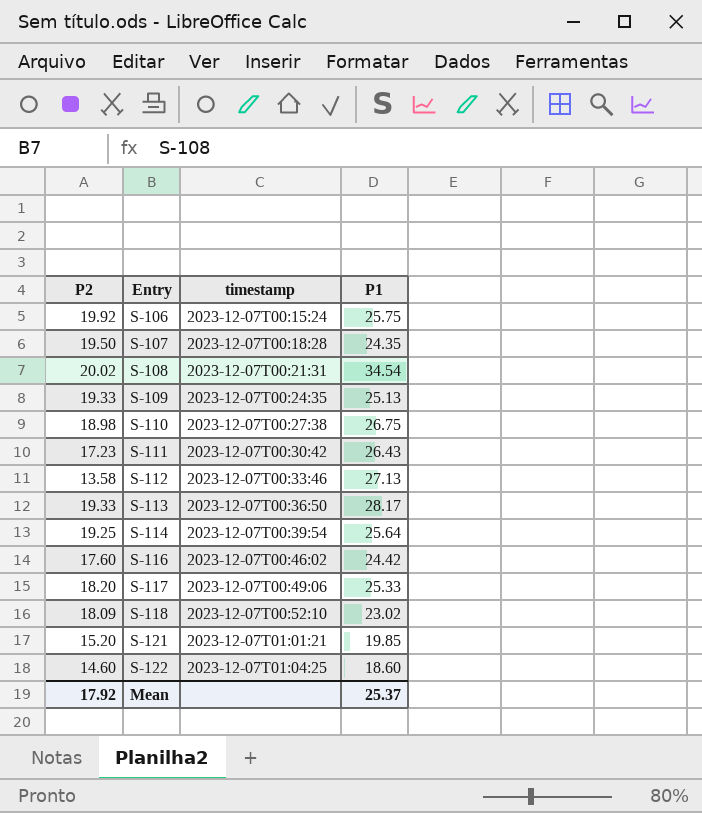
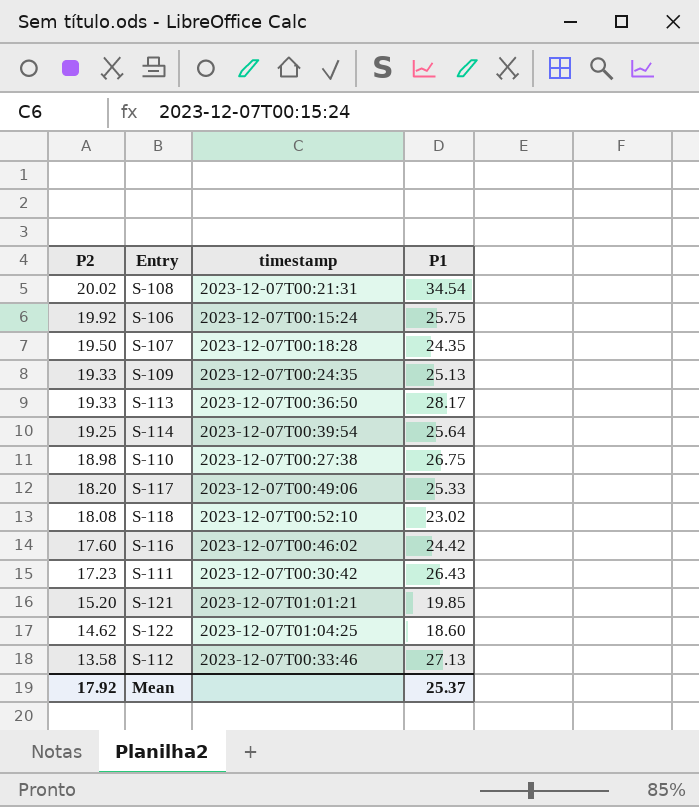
row order: Entry ascending -> P2 descending
S-118 | P2: 18.09 -> 18.08
S-122 | P2: 14.60 -> 14.62

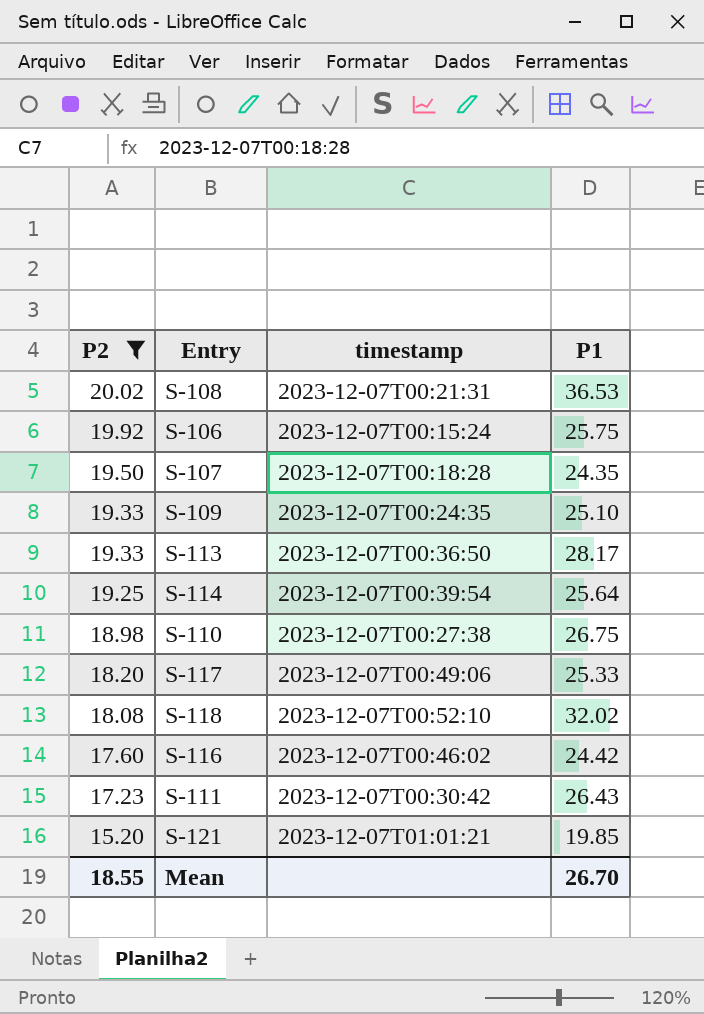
filter: none -> P2 >= 15.20
S-108 | P1: 34.54 -> 36.53
S-109 | P1: 25.13 -> 25.10
S-118 | P1: 23.02 -> 32.02
Mean | P2: 17.92 -> 18.55
Mean | P1: 25.37 -> 26.70

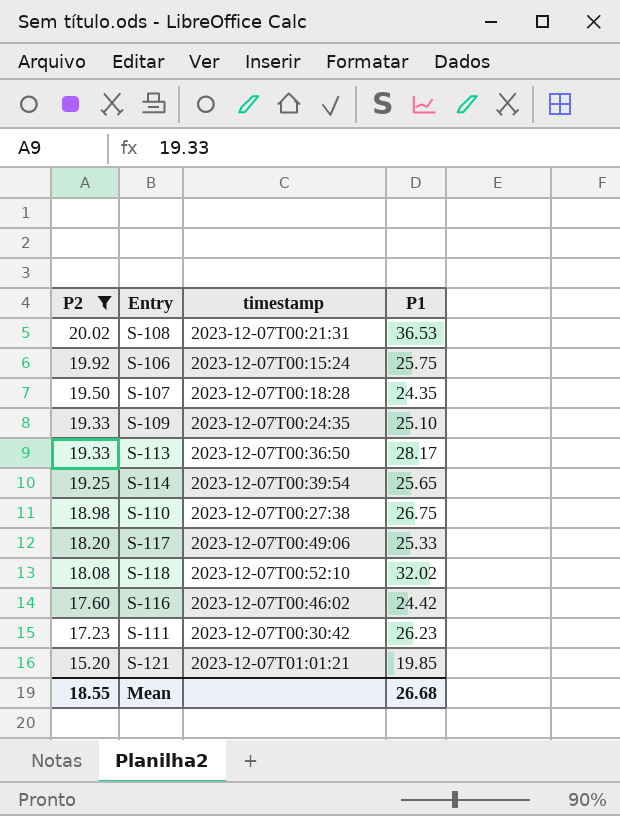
S-114 | P1: 25.64 -> 25.65
S-111 | P1: 26.43 -> 26.23
Mean | P1: 26.70 -> 26.68

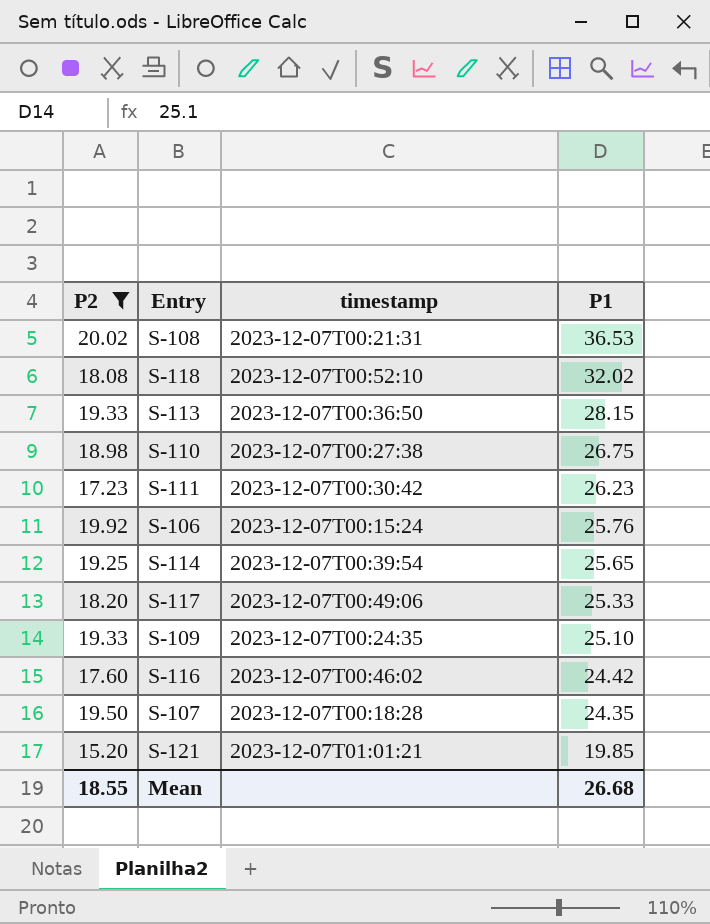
row order: P2 descending -> P1 descending
S-113 | P1: 28.17 -> 28.15
S-106 | P1: 25.75 -> 25.76

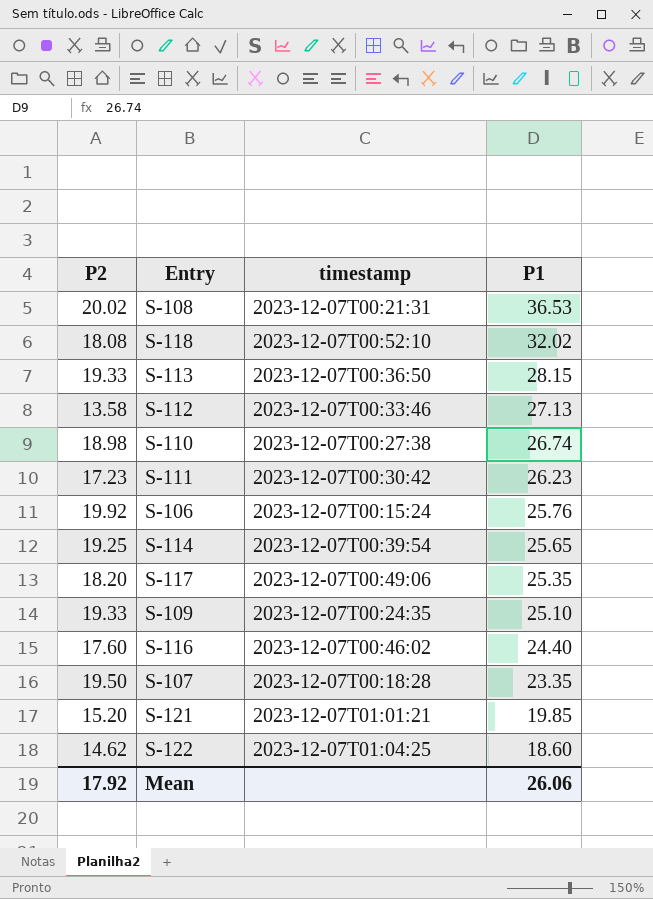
filter: P2 >= 15.20 -> none
S-110 | P1: 26.75 -> 26.74
S-117 | P1: 25.33 -> 25.35
S-116 | P1: 24.42 -> 24.40
S-107 | P1: 24.35 -> 23.35
Mean | P2: 18.55 -> 17.92
Mean | P1: 26.68 -> 26.06

